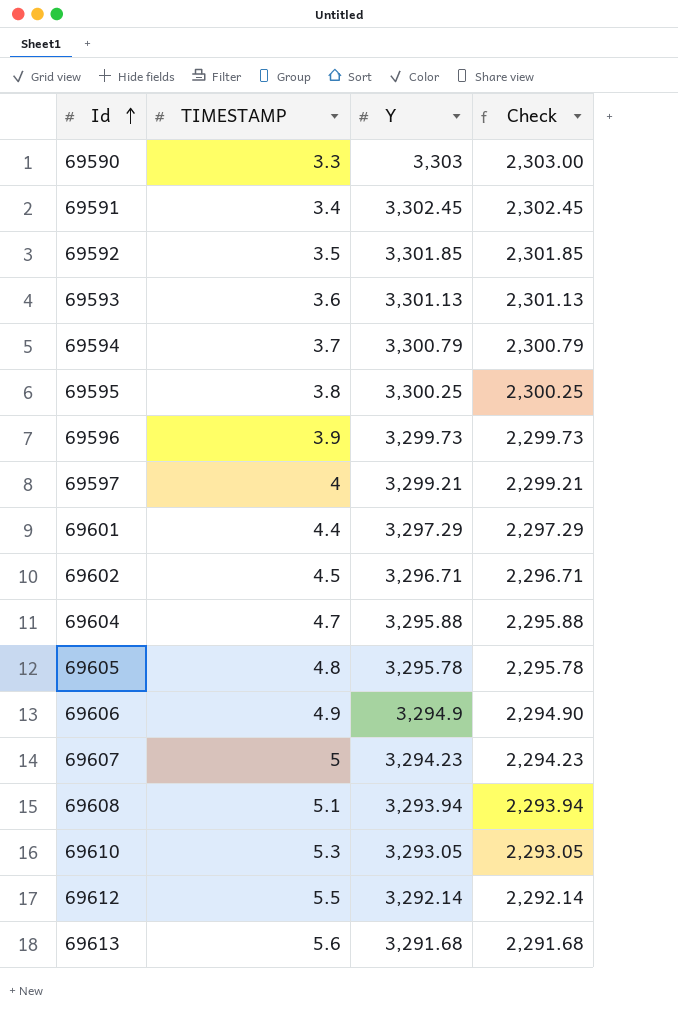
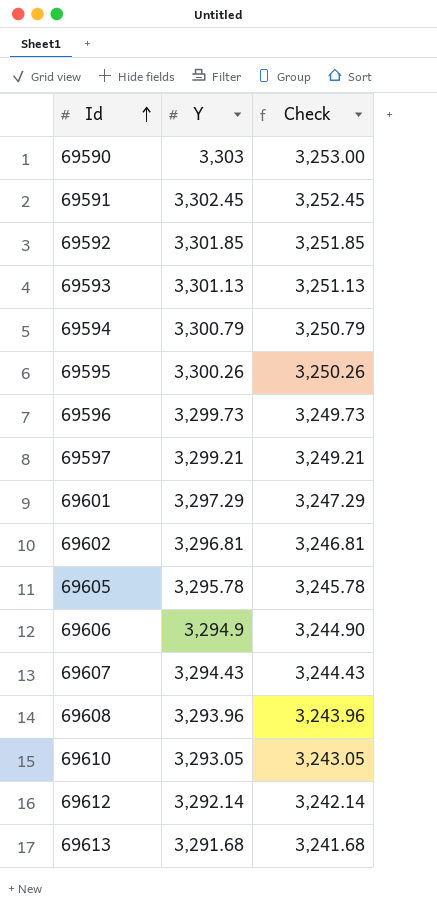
column TIMESTAMP | position: 2 -> none
column Check | formula: [Y] - 1000 -> [Y] - 50
row 69604: 4.7 | 3,295.88 | 2,295.88 -> none
69595 | Y: 3,300.25 -> 3,300.26
69602 | Y: 3,296.71 -> 3,296.81
69607 | Y: 3,294.23 -> 3,294.43
69608 | Y: 3,293.94 -> 3,293.96

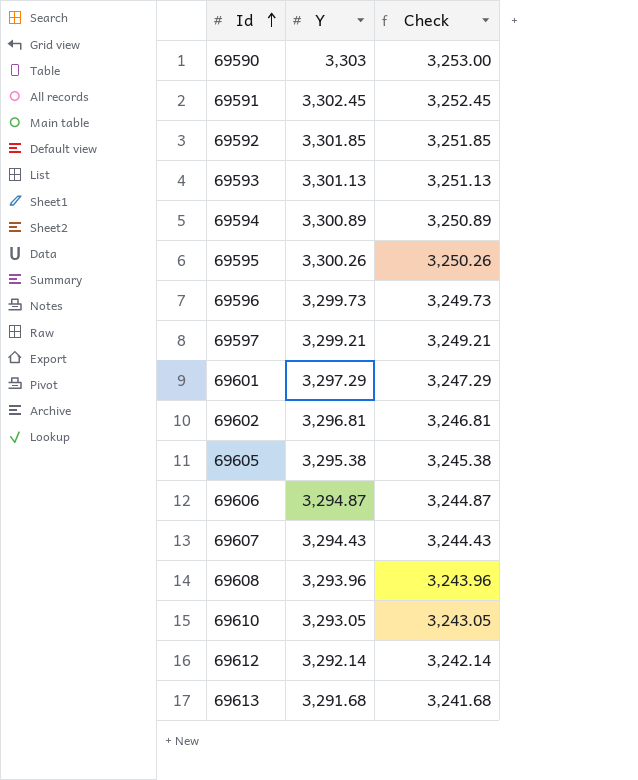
69594 | Y: 3,300.79 -> 3,300.89
69594 | Check: 3,250.79 -> 3,250.89
69605 | Y: 3,295.78 -> 3,295.38
69605 | Check: 3,245.78 -> 3,245.38
69606 | Y: 3,294.9 -> 3,294.87
69606 | Check: 3,244.90 -> 3,244.87

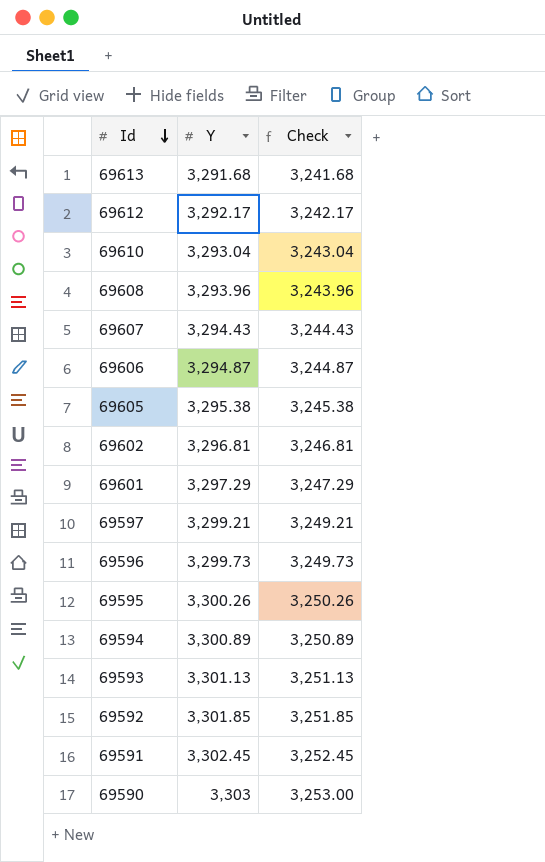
row order: Id ascending -> Id descending
69612 | Y: 3,292.14 -> 3,292.17
69612 | Check: 3,242.14 -> 3,242.17
69610 | Y: 3,293.05 -> 3,293.04
69610 | Check: 3,243.05 -> 3,243.04

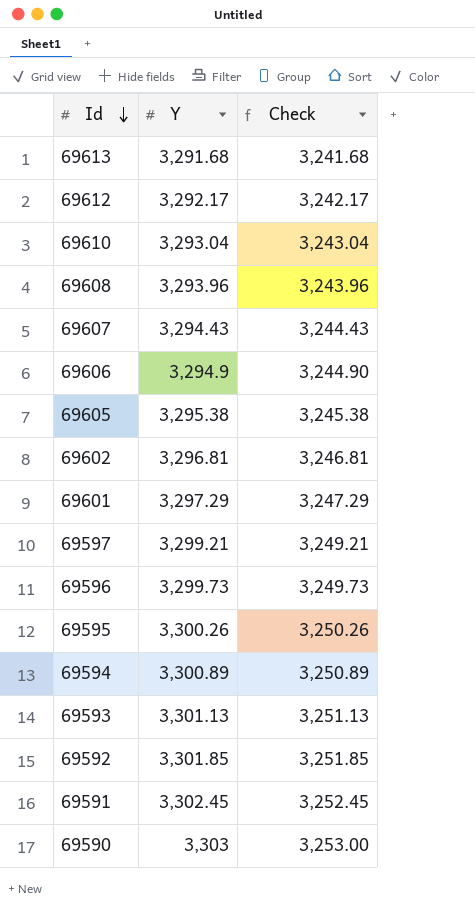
69606 | Y: 3,294.87 -> 3,294.9
69606 | Check: 3,244.87 -> 3,244.90

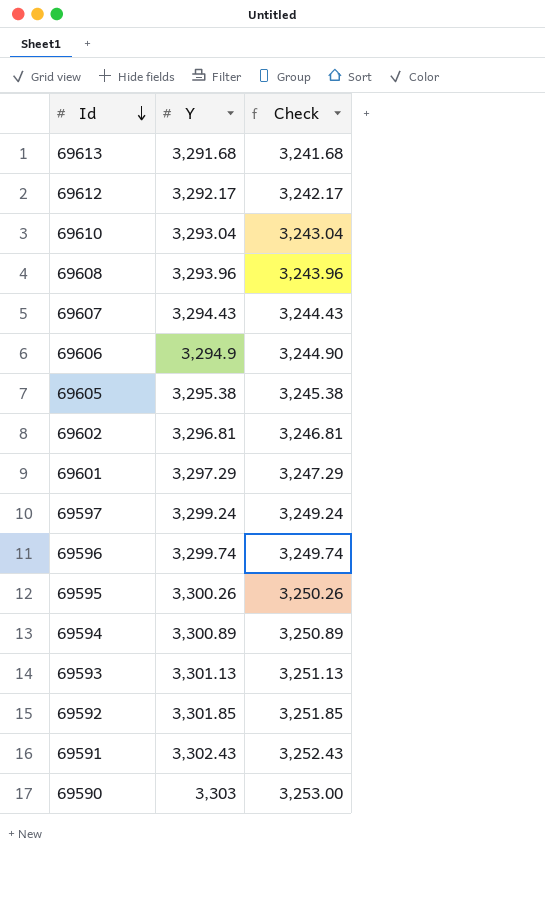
69597 | Y: 3,299.21 -> 3,299.24
69597 | Check: 3,249.21 -> 3,249.24
69596 | Y: 3,299.73 -> 3,299.74
69596 | Check: 3,249.73 -> 3,249.74
69591 | Y: 3,302.45 -> 3,302.43
69591 | Check: 3,252.45 -> 3,252.43

